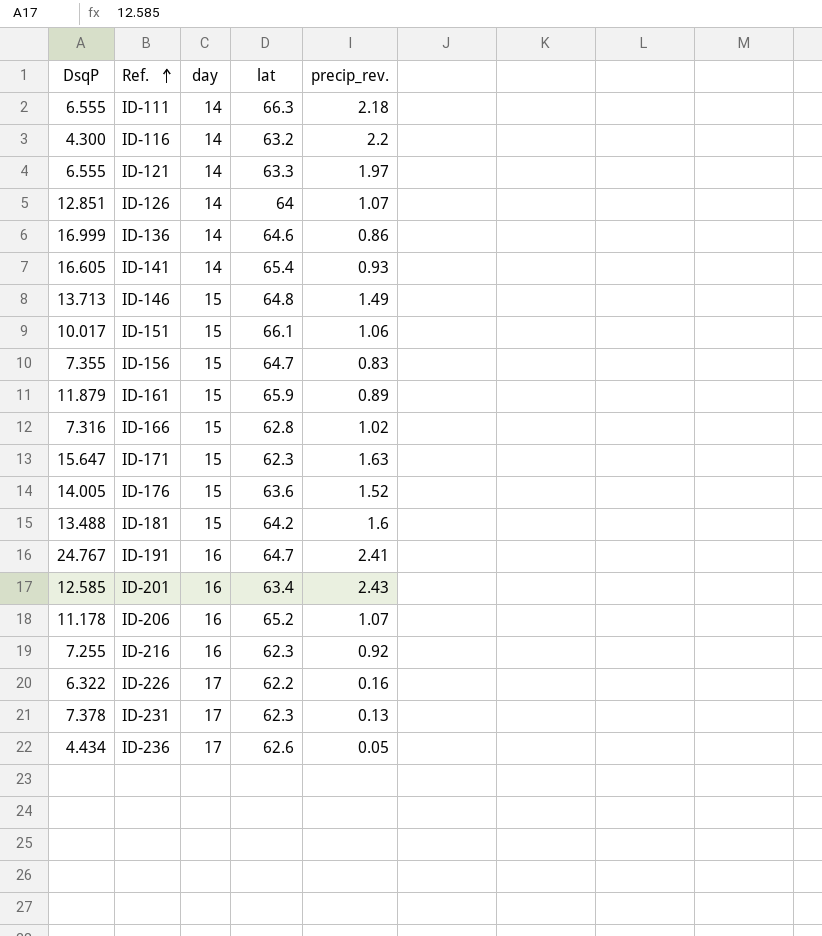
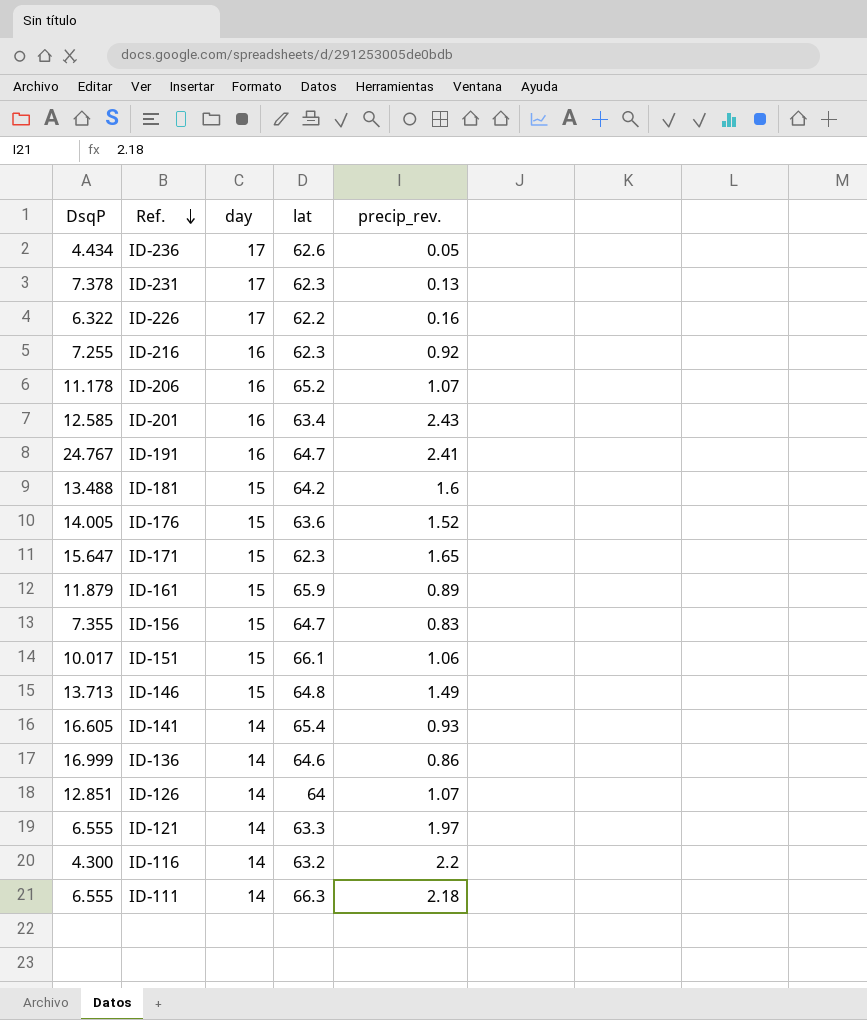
row order: Ref. ascending -> Ref. descending
row ID-166: 7.316 | 15 | 62.8 | 1.02 -> none
ID-171 | precip_rev.: 1.63 -> 1.65

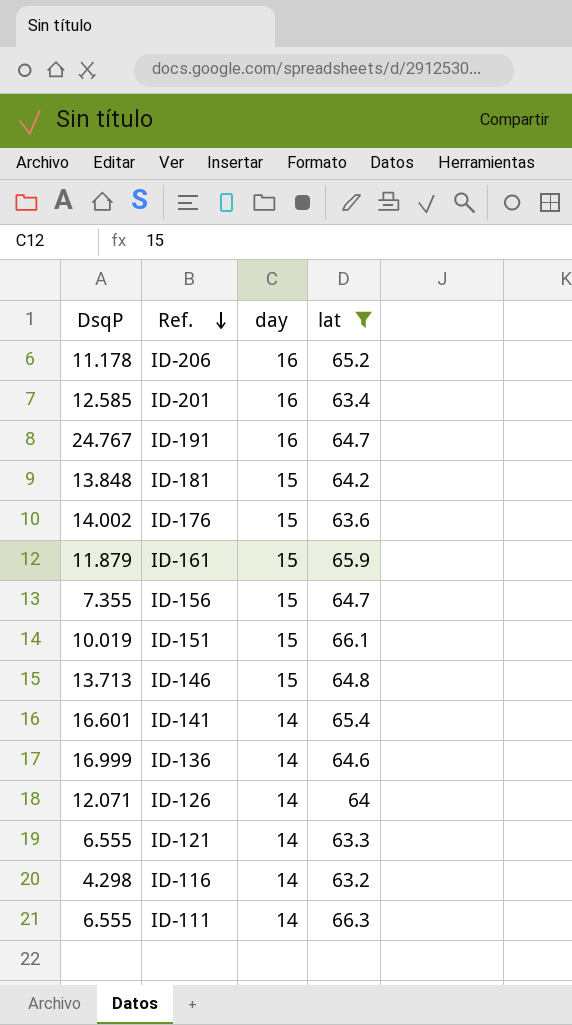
filter: none -> lat >= 63.2
column precip_rev. | position: 5 -> none
ID-181 | DsqP: 13.488 -> 13.848
ID-176 | DsqP: 14.005 -> 14.002
ID-151 | DsqP: 10.017 -> 10.019
ID-141 | DsqP: 16.605 -> 16.601
ID-126 | DsqP: 12.851 -> 12.071
ID-116 | DsqP: 4.300 -> 4.298

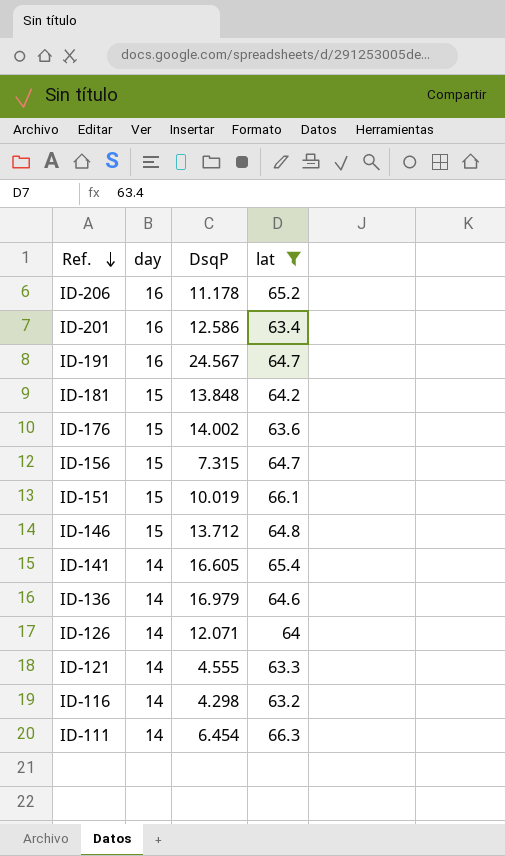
column DsqP | position: 1 -> 3
row ID-161: 11.879 | 15 | 65.9 -> none
ID-201 | DsqP: 12.585 -> 12.586
ID-191 | DsqP: 24.767 -> 24.567
ID-156 | DsqP: 7.355 -> 7.315
ID-146 | DsqP: 13.713 -> 13.712
ID-141 | DsqP: 16.601 -> 16.605
ID-136 | DsqP: 16.999 -> 16.979
ID-121 | DsqP: 6.555 -> 4.555
ID-111 | DsqP: 6.555 -> 6.454

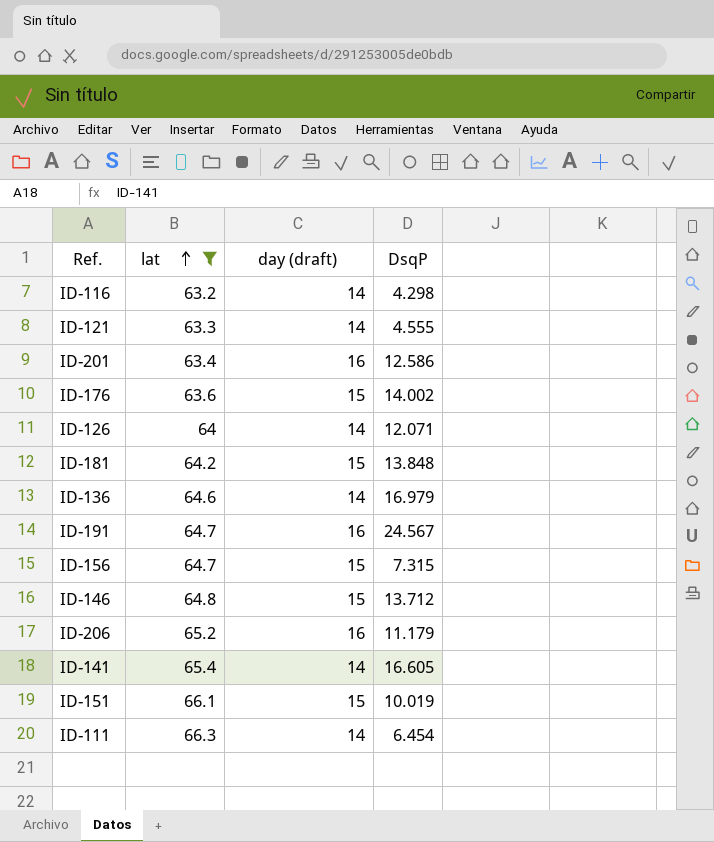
row order: Ref. descending -> lat ascending
column lat | position: 4 -> 2
column name: day -> day (draft)
ID-206 | DsqP: 11.178 -> 11.179

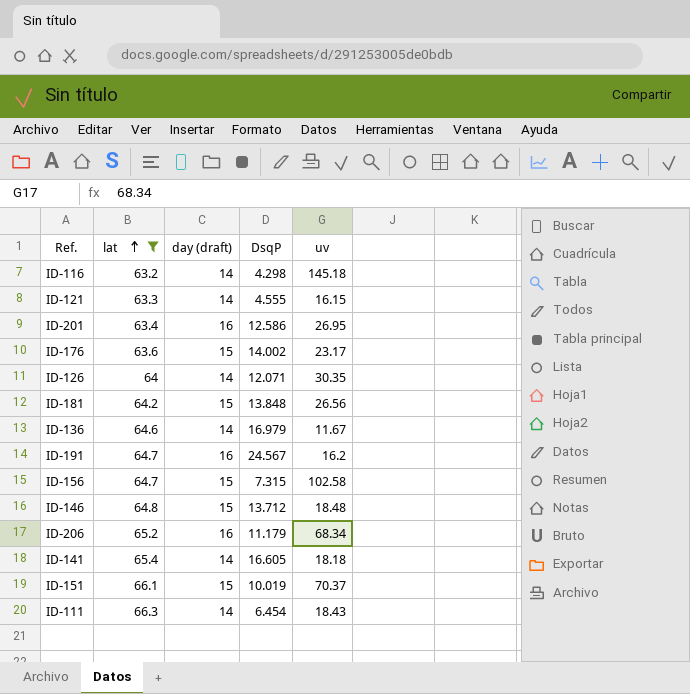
column uv | position: none -> 5

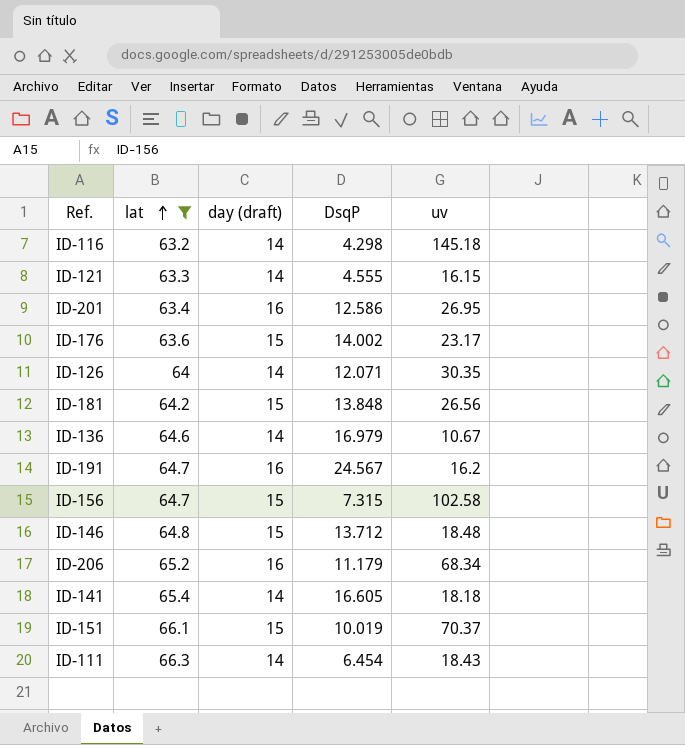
ID-136 | uv: 11.67 -> 10.67

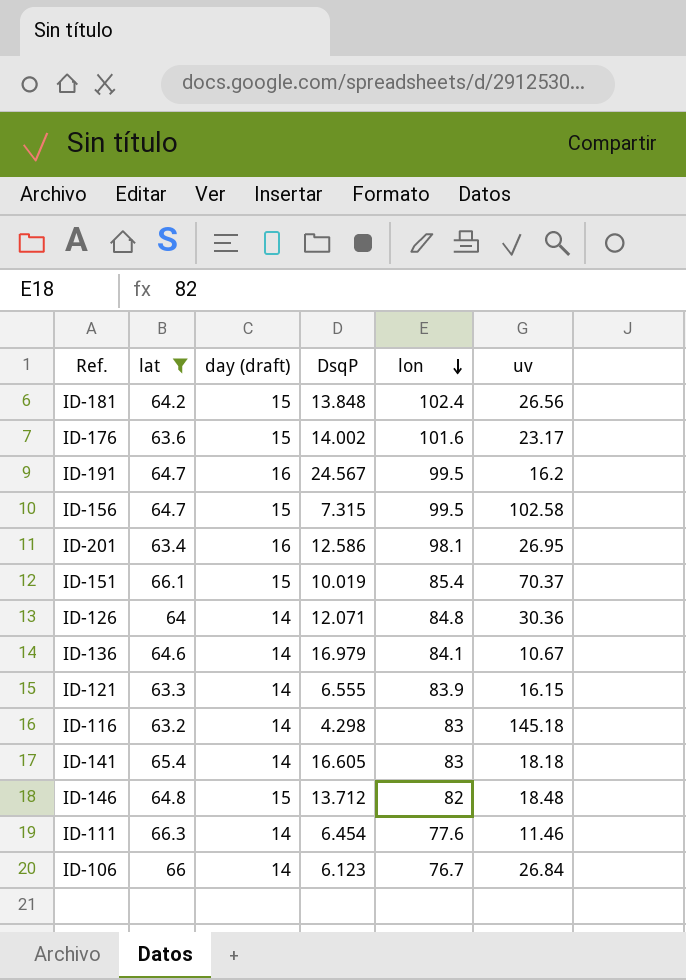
row order: lat ascending -> lon descending
column lon | position: none -> 5
row ID-206: 65.2 | 16 | 11.179 | 68.34 -> none
ID-126 | uv: 30.35 -> 30.36
ID-121 | DsqP: 4.555 -> 6.555
ID-111 | uv: 18.43 -> 11.46
row ID-106: none -> 66 | 14 | 6.123 | 76.7 | 26.84

